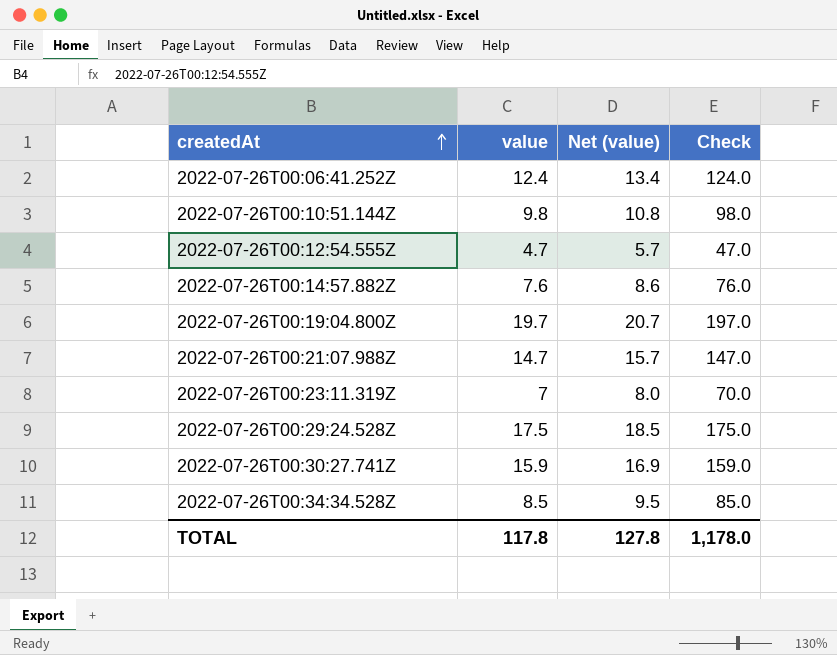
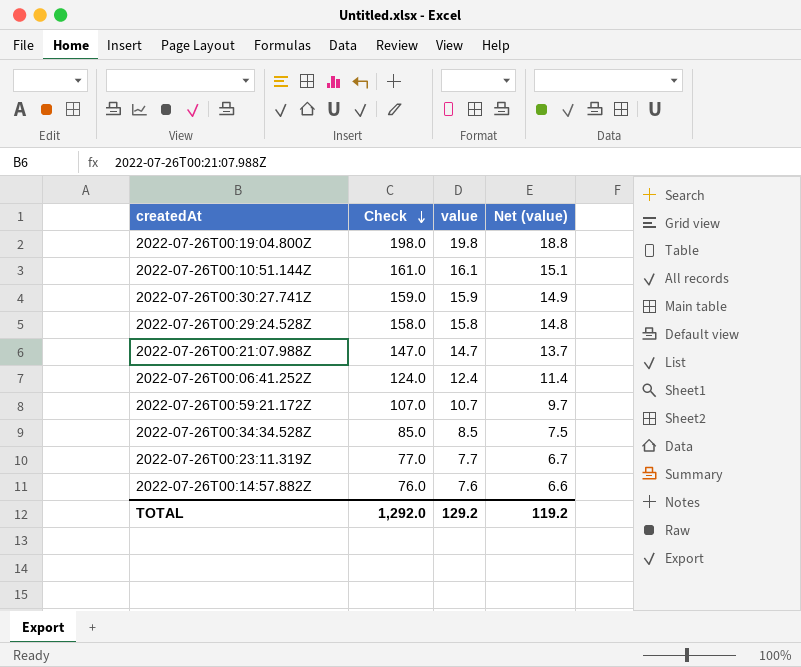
row order: createdAt ascending -> Check descending
column Check | position: 4 -> 2
column Net (value) | formula: [value] + 1 -> [value] - 1
row 2022-07-26T00:12:54.555Z: 4.7 | 5.7 | 47.0 -> none
2022-07-26T00:19:04.800Z | Check: 197.0 -> 198.0
2022-07-26T00:19:04.800Z | value: 19.7 -> 19.8
2022-07-26T00:10:51.144Z | Check: 98.0 -> 161.0
2022-07-26T00:10:51.144Z | value: 9.8 -> 16.1
2022-07-26T00:29:24.528Z | Check: 175.0 -> 158.0
2022-07-26T00:29:24.528Z | value: 17.5 -> 15.8
row 2022-07-26T00:59:21.172Z: none -> 107.0 | 10.7 | 9.7
2022-07-26T00:23:11.319Z | Check: 70.0 -> 77.0
2022-07-26T00:23:11.319Z | value: 7 -> 7.7
TOTAL | Check: 1,178.0 -> 1,292.0
TOTAL | value: 117.8 -> 129.2
TOTAL | Net (value): 127.8 -> 119.2

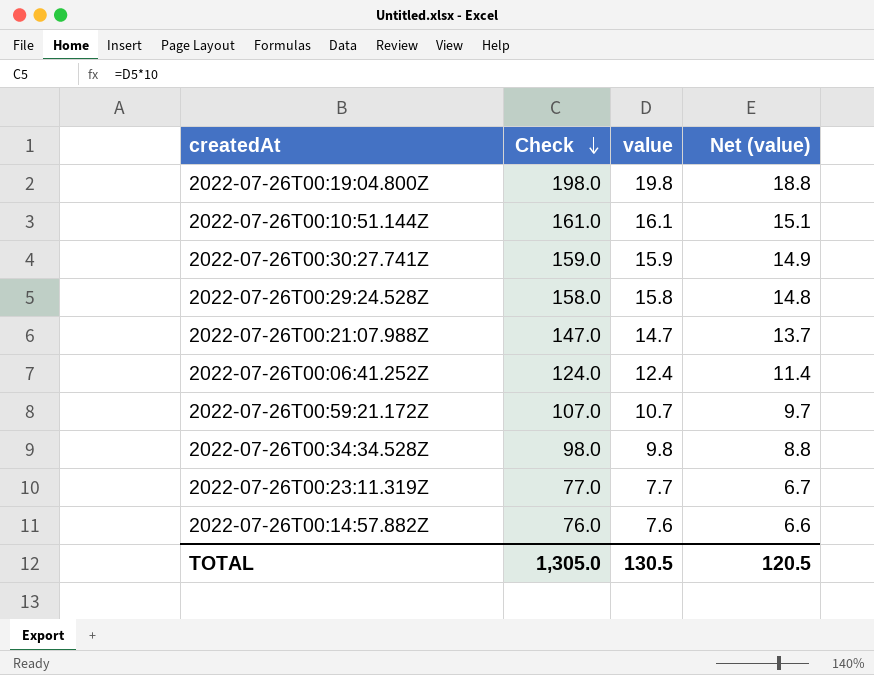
2022-07-26T00:34:34.528Z | Check: 85.0 -> 98.0
2022-07-26T00:34:34.528Z | value: 8.5 -> 9.8
2022-07-26T00:34:34.528Z | Net (value): 7.5 -> 8.8
TOTAL | Check: 1,292.0 -> 1,305.0
TOTAL | value: 129.2 -> 130.5
TOTAL | Net (value): 119.2 -> 120.5

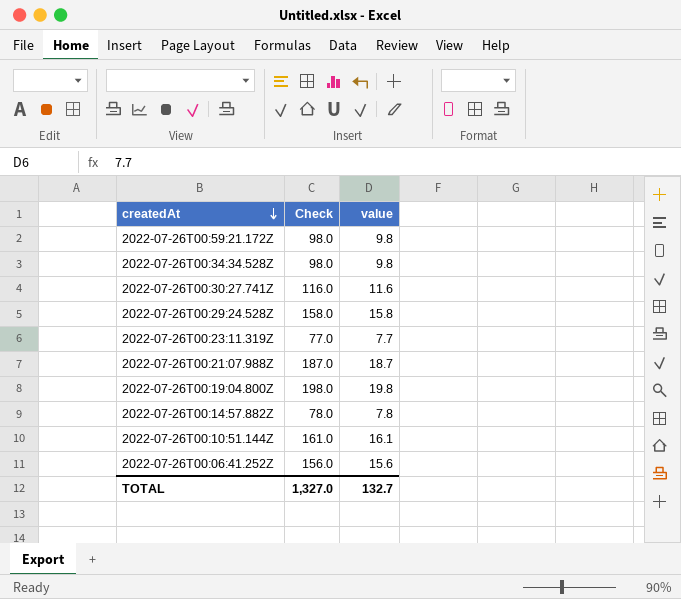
row order: Check descending -> createdAt descending
column Net (value) | formula: [value] - 1 -> none
2022-07-26T00:59:21.172Z | Check: 107.0 -> 98.0
2022-07-26T00:59:21.172Z | value: 10.7 -> 9.8
2022-07-26T00:30:27.741Z | Check: 159.0 -> 116.0
2022-07-26T00:30:27.741Z | value: 15.9 -> 11.6
2022-07-26T00:21:07.988Z | Check: 147.0 -> 187.0
2022-07-26T00:21:07.988Z | value: 14.7 -> 18.7
2022-07-26T00:14:57.882Z | Check: 76.0 -> 78.0
2022-07-26T00:14:57.882Z | value: 7.6 -> 7.8
2022-07-26T00:06:41.252Z | Check: 124.0 -> 156.0
2022-07-26T00:06:41.252Z | value: 12.4 -> 15.6
TOTAL | Check: 1,305.0 -> 1,327.0
TOTAL | value: 130.5 -> 132.7

